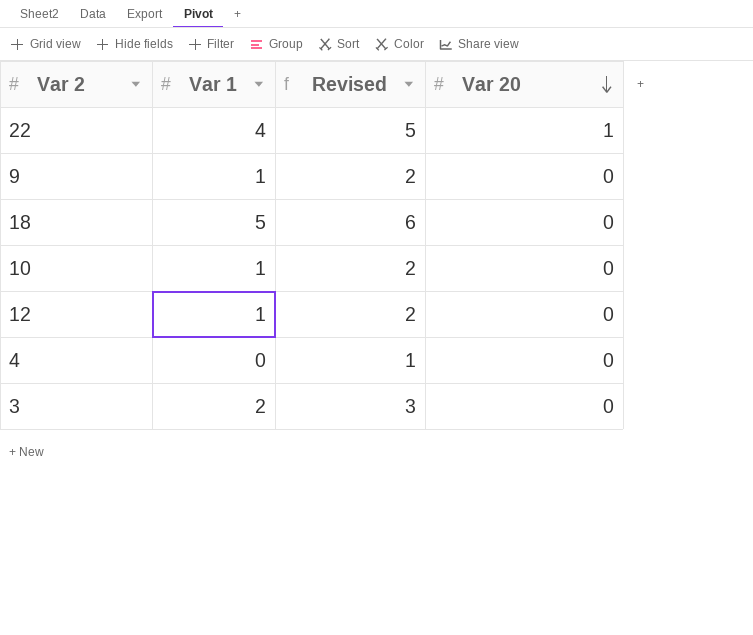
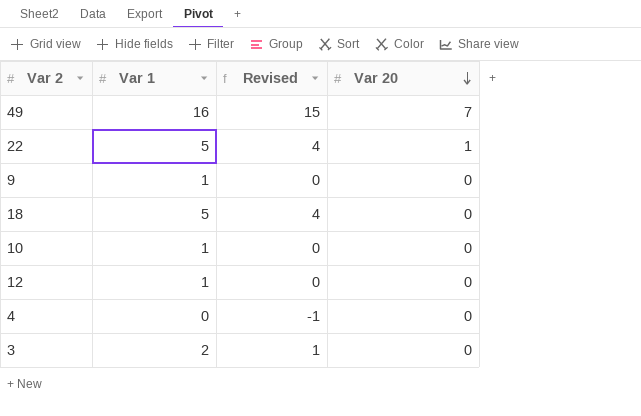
column Revised | formula: [Var 1] + 1 -> [Var 1] - 1
row 49: none -> 16 | 15 | 7
22 | Var 1: 4 -> 5

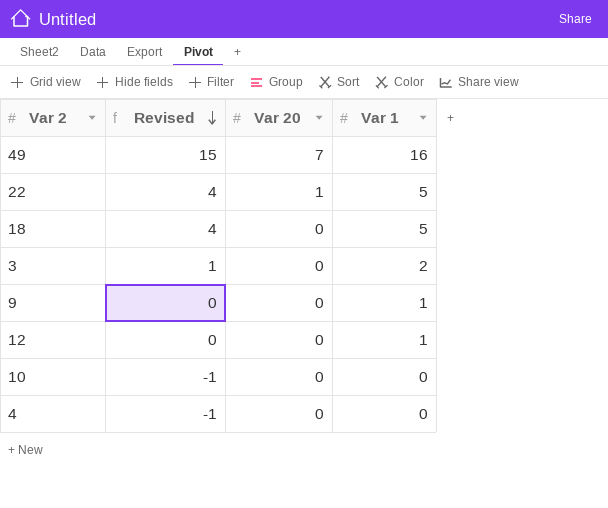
row order: Var 20 descending -> Revised descending
column Var 1 | position: 2 -> 4
10 | Revised: 0 -> -1
10 | Var 1: 1 -> 0

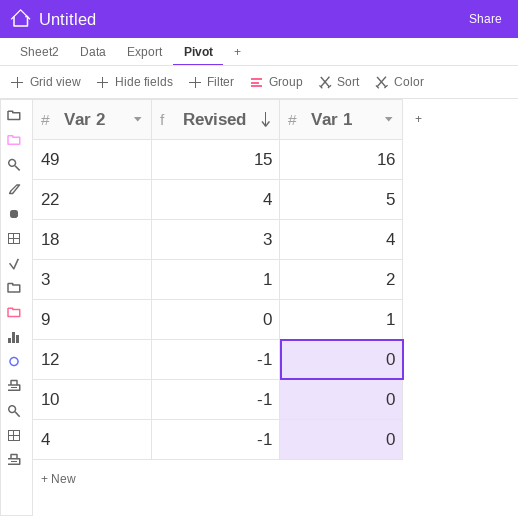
column Var 20 | position: 3 -> none
18 | Revised: 4 -> 3
18 | Var 1: 5 -> 4
12 | Revised: 0 -> -1
12 | Var 1: 1 -> 0

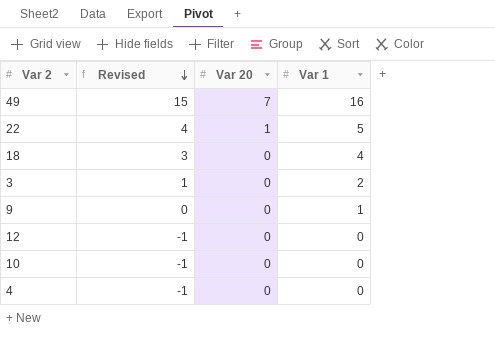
column Var 20 | position: none -> 3

